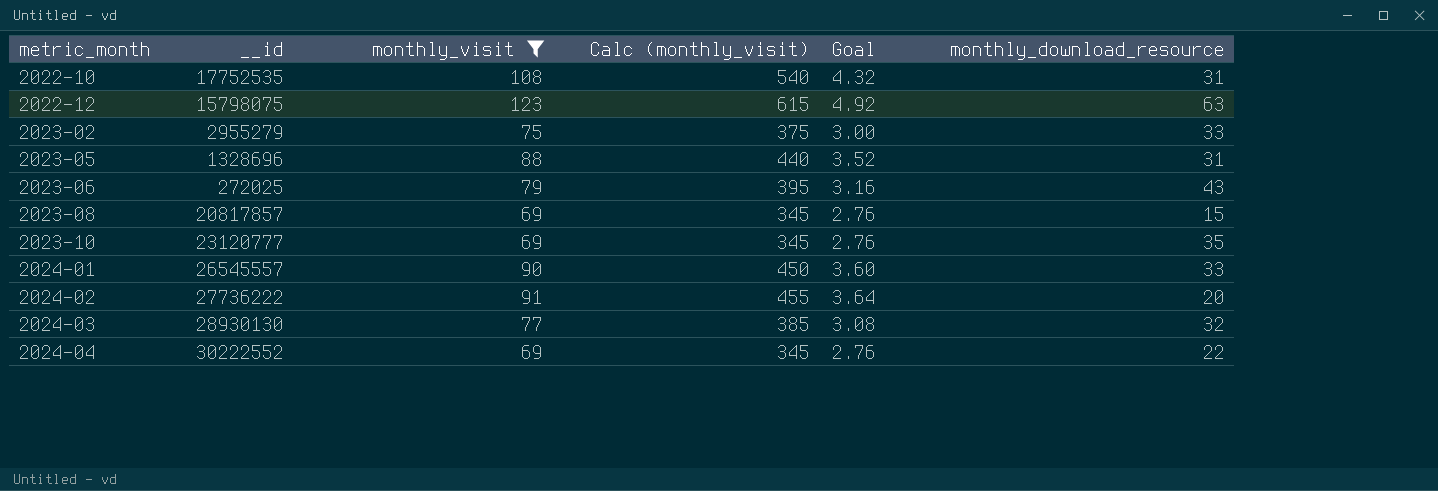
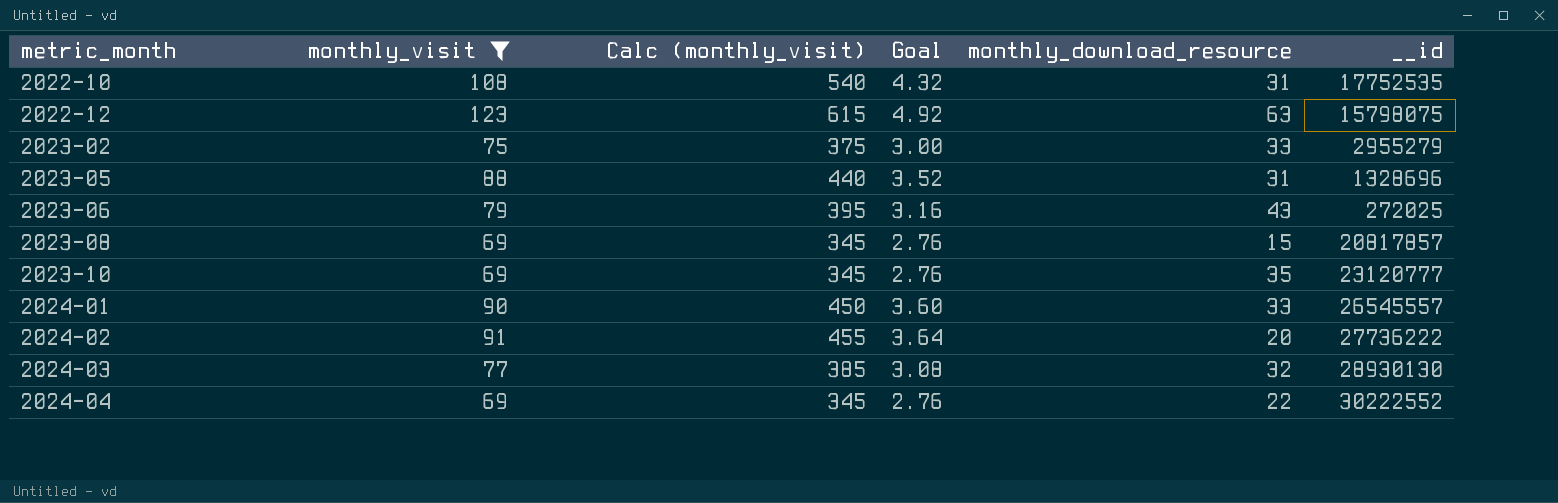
column __id | position: 2 -> 6

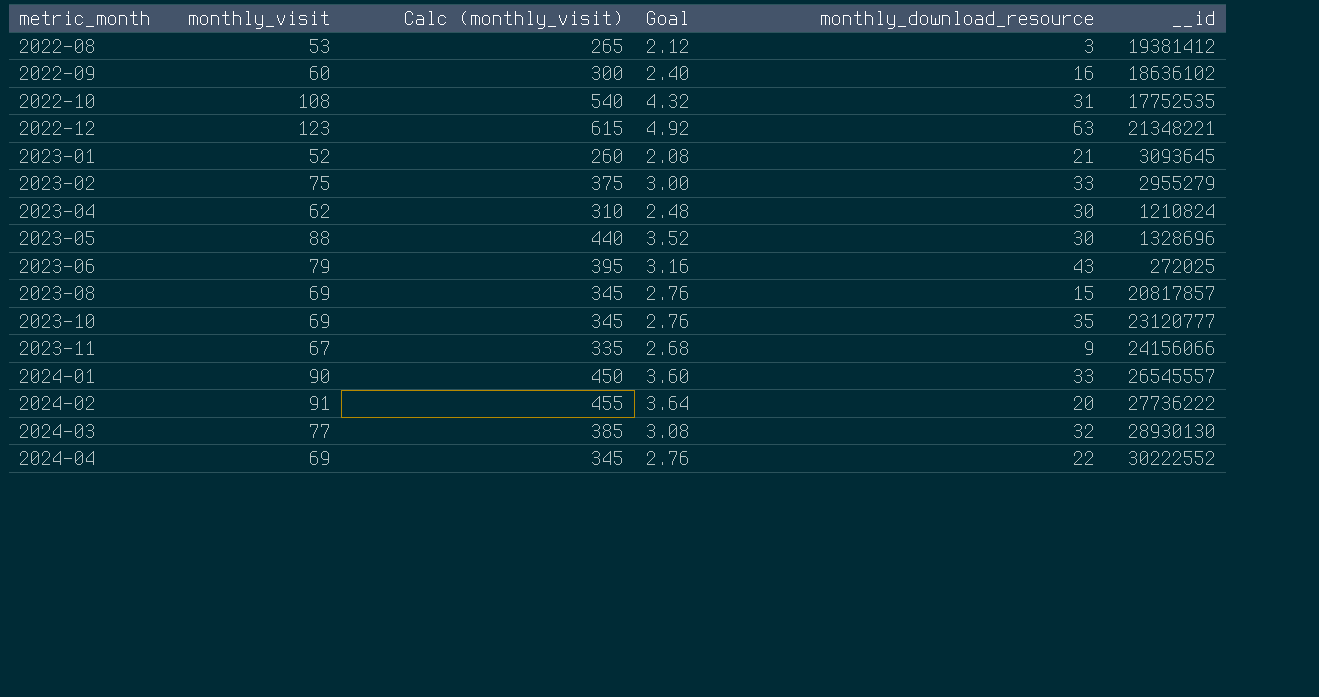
filter: monthly_visit >= 69 -> none
2022-12 | __id: 15798075 -> 21348221
2023-05 | monthly_download_resource: 31 -> 30

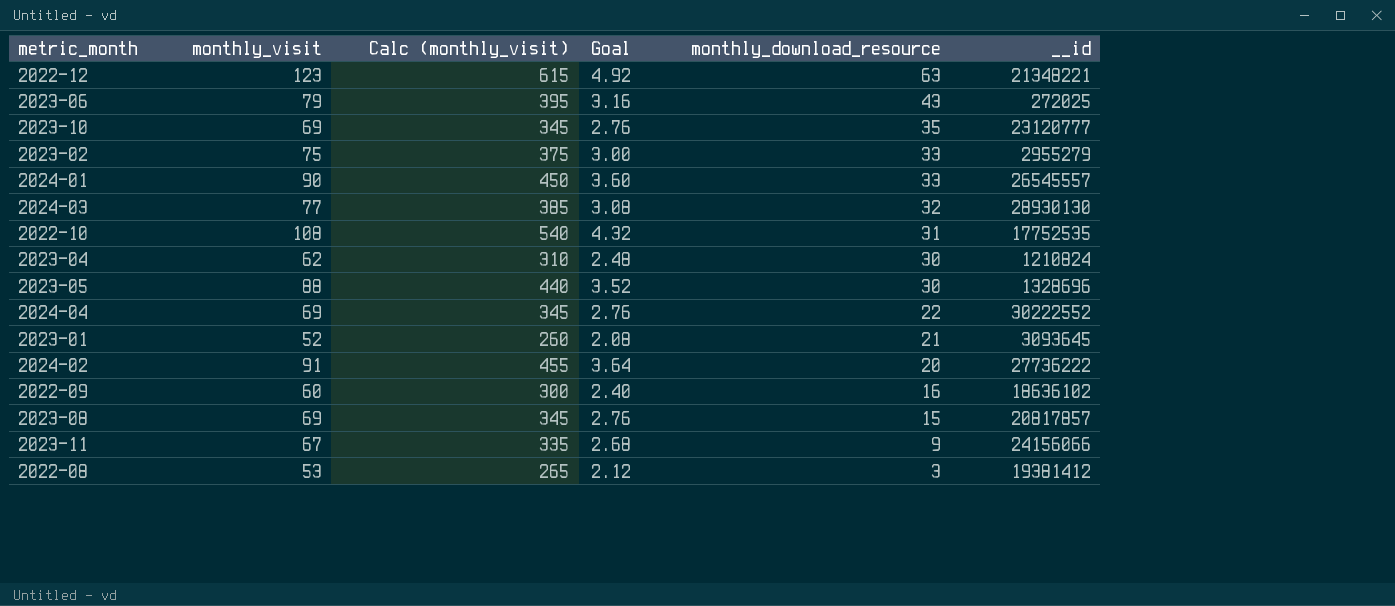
row order: metric_month ascending -> monthly_download_resource descending

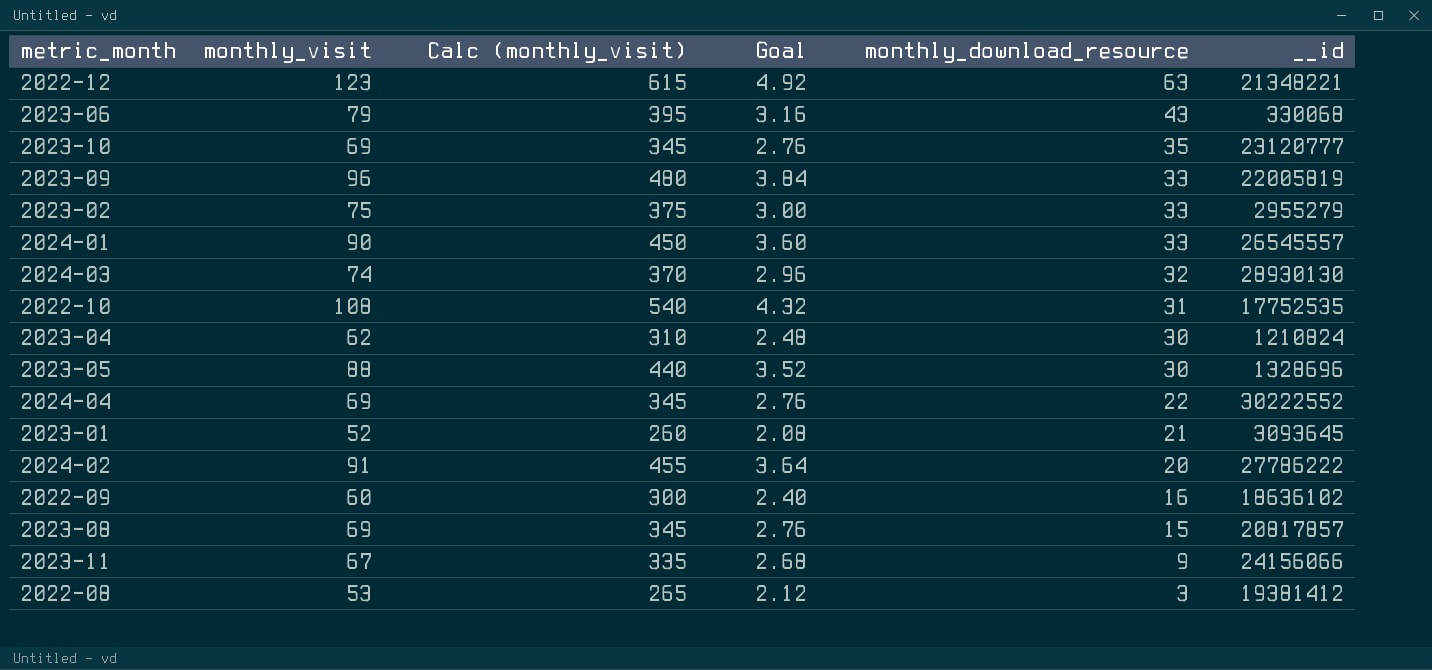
2023-06 | __id: 272025 -> 330068
row 2023-09: none -> 96 | 480 | 3.84 | 33 | 22005819
2024-03 | monthly_visit: 77 -> 74
2024-03 | Calc (monthly_visit): 385 -> 370
2024-03 | Goal: 3.08 -> 2.96
2024-02 | __id: 27736222 -> 27786222

